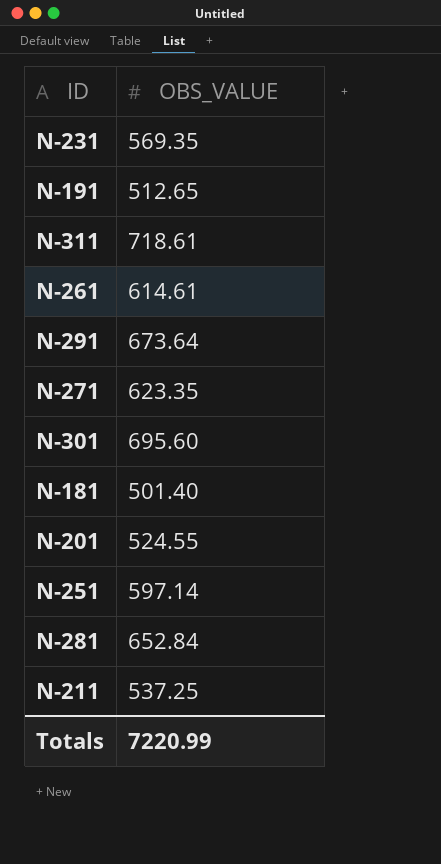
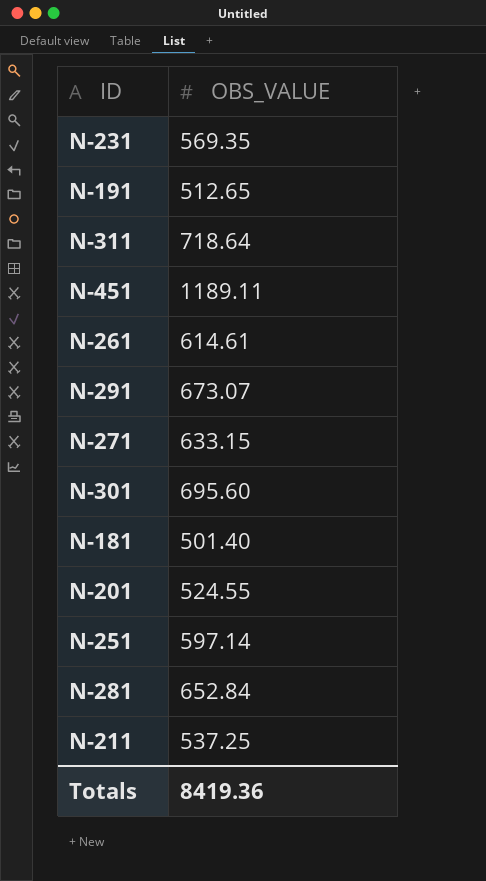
N-311 | OBS_VALUE: 718.61 -> 718.64
row N-451: none -> 1189.11
N-291 | OBS_VALUE: 673.64 -> 673.07
N-271 | OBS_VALUE: 623.35 -> 633.15
Totals | OBS_VALUE: 7220.99 -> 8419.36

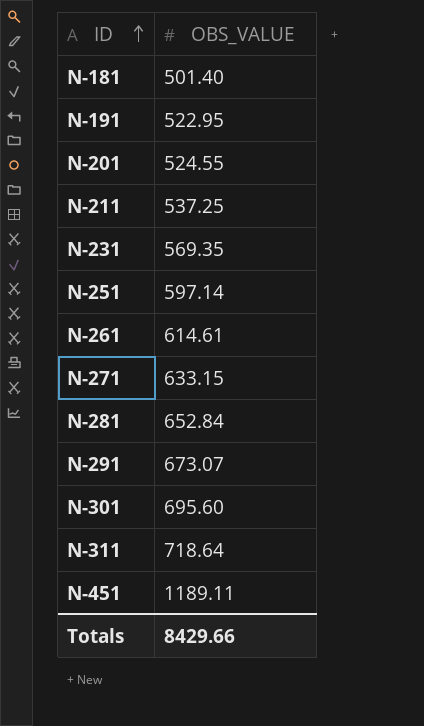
row order: none -> ID ascending
N-191 | OBS_VALUE: 512.65 -> 522.95
Totals | OBS_VALUE: 8419.36 -> 8429.66

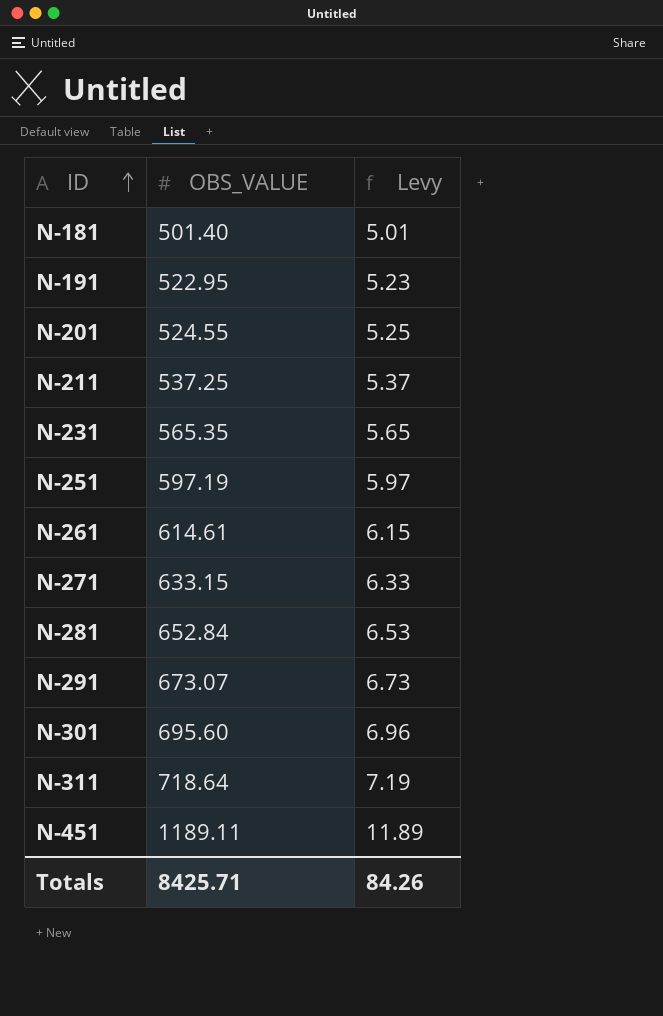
column Levy | formula: none -> [OBS_VALUE] * 0.01
N-231 | OBS_VALUE: 569.35 -> 565.35
N-251 | OBS_VALUE: 597.14 -> 597.19
Totals | OBS_VALUE: 8429.66 -> 8425.71

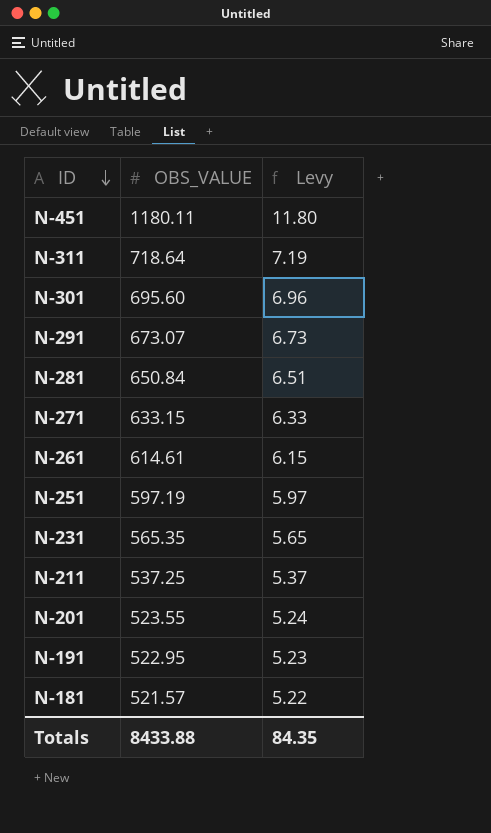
row order: ID ascending -> ID descending
N-451 | OBS_VALUE: 1189.11 -> 1180.11
N-451 | Levy: 11.89 -> 11.80
N-281 | OBS_VALUE: 652.84 -> 650.84
N-281 | Levy: 6.53 -> 6.51
N-201 | OBS_VALUE: 524.55 -> 523.55
N-201 | Levy: 5.25 -> 5.24
N-181 | OBS_VALUE: 501.40 -> 521.57
N-181 | Levy: 5.01 -> 5.22
Totals | OBS_VALUE: 8425.71 -> 8433.88
Totals | Levy: 84.26 -> 84.35

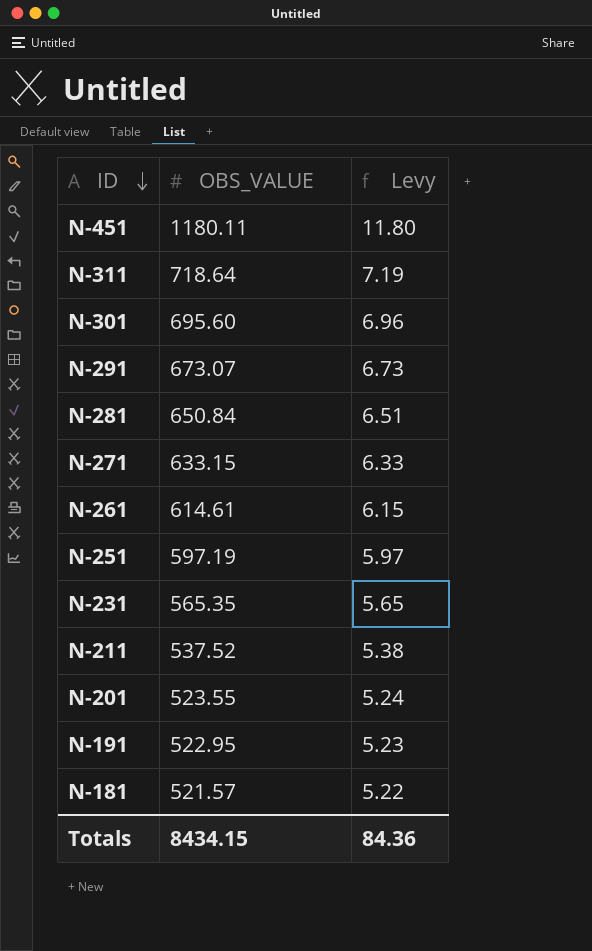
N-211 | OBS_VALUE: 537.25 -> 537.52
N-211 | Levy: 5.37 -> 5.38
Totals | OBS_VALUE: 8433.88 -> 8434.15
Totals | Levy: 84.35 -> 84.36

